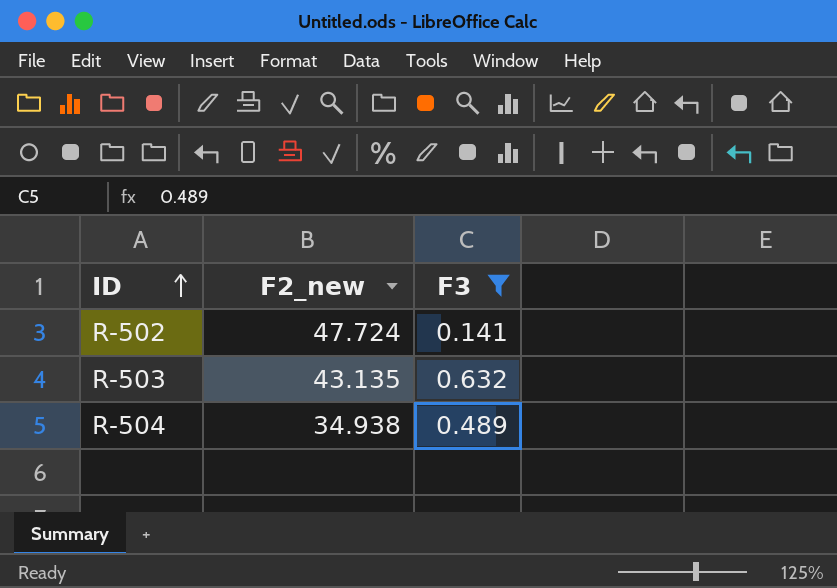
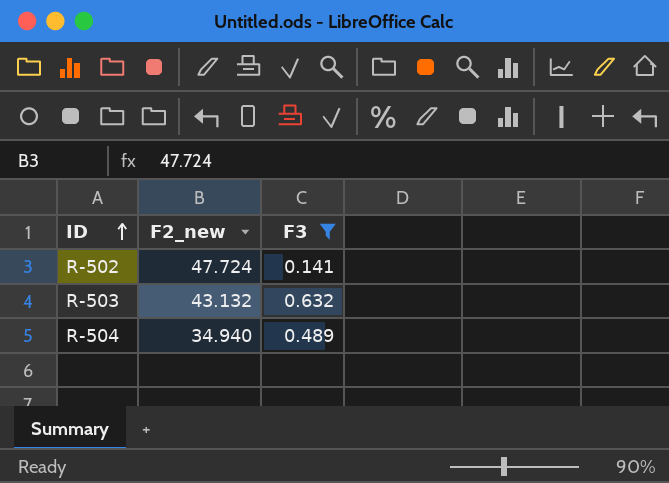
R-503 | F2_new: 43.135 -> 43.132
R-504 | F2_new: 34.938 -> 34.940

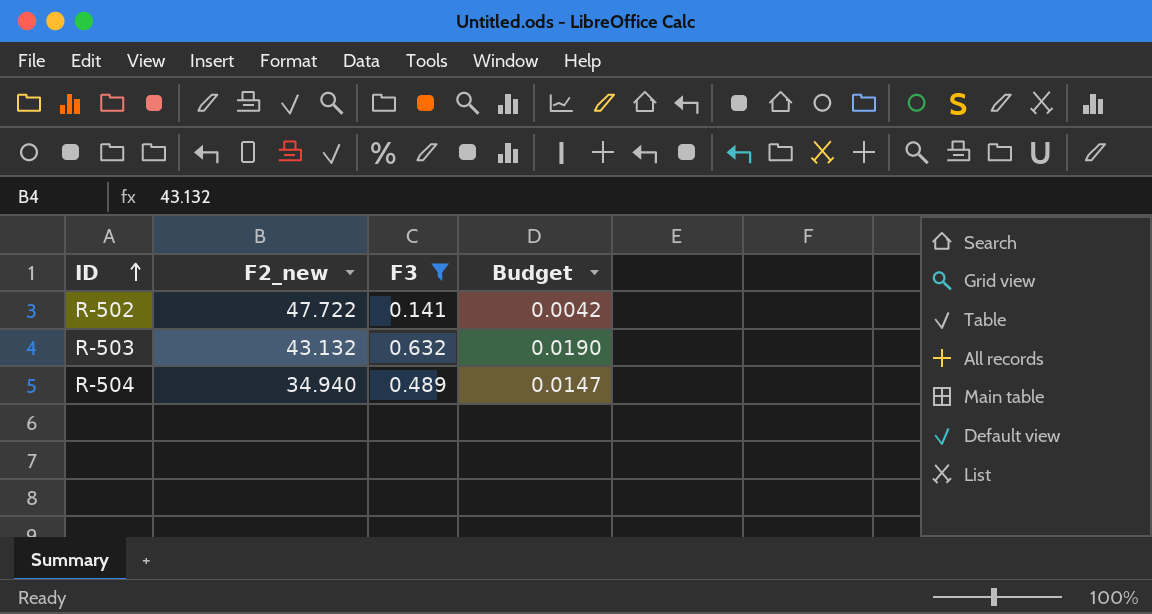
column Budget | formula: none -> [F3] * 0.03
R-502 | F2_new: 47.724 -> 47.722

